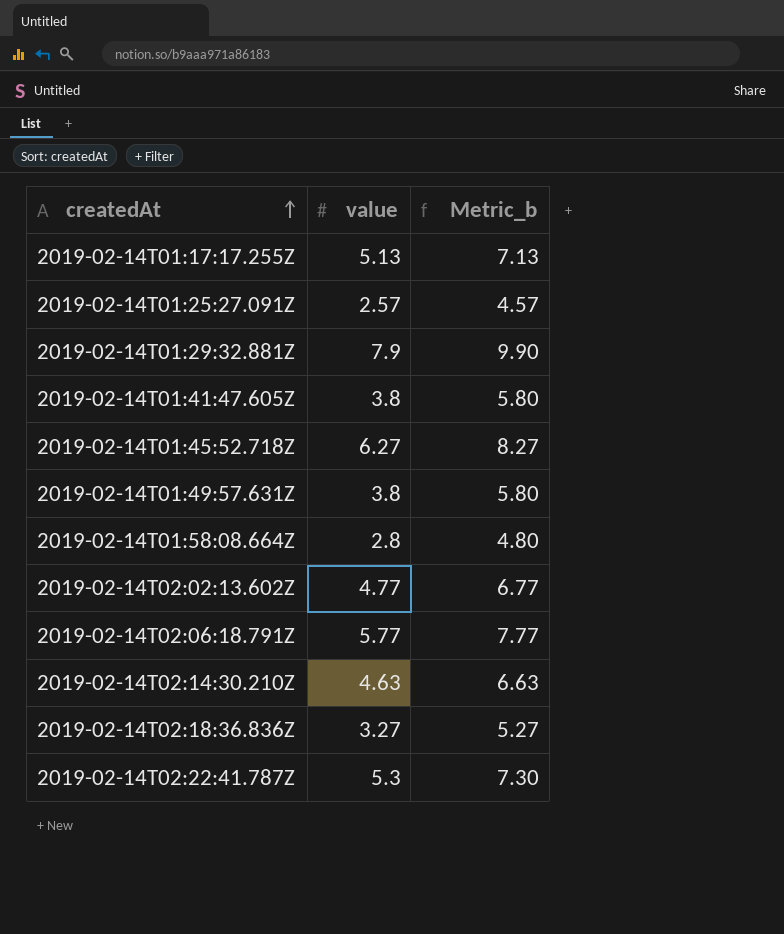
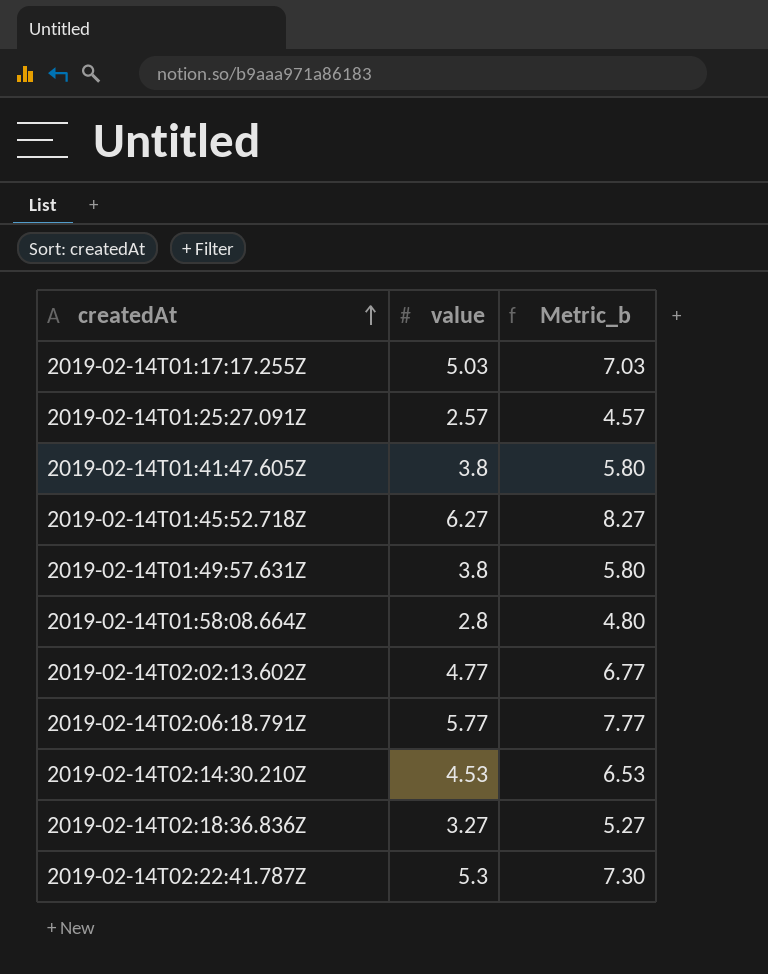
row 2019-02-14T01:29:32.881Z: 7.9 | 9.90 -> none
2019-02-14T01:17:17.255Z | value: 5.13 -> 5.03
2019-02-14T01:17:17.255Z | Metric_b: 7.13 -> 7.03
2019-02-14T02:14:30.210Z | value: 4.63 -> 4.53
2019-02-14T02:14:30.210Z | Metric_b: 6.63 -> 6.53

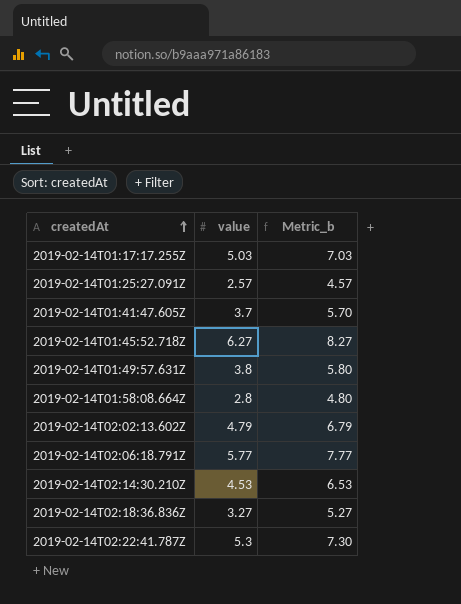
2019-02-14T01:41:47.605Z | value: 3.8 -> 3.7
2019-02-14T01:41:47.605Z | Metric_b: 5.80 -> 5.70
2019-02-14T02:02:13.602Z | value: 4.77 -> 4.79
2019-02-14T02:02:13.602Z | Metric_b: 6.77 -> 6.79

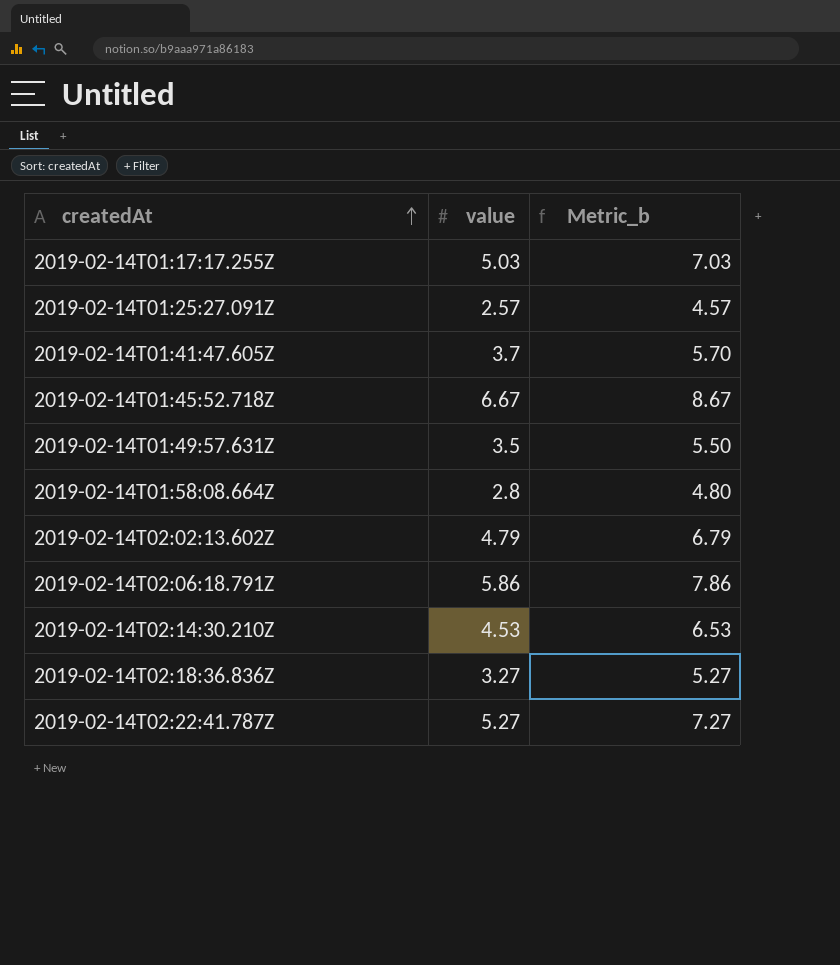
2019-02-14T01:45:52.718Z | value: 6.27 -> 6.67
2019-02-14T01:45:52.718Z | Metric_b: 8.27 -> 8.67
2019-02-14T01:49:57.631Z | value: 3.8 -> 3.5
2019-02-14T01:49:57.631Z | Metric_b: 5.80 -> 5.50
2019-02-14T02:06:18.791Z | value: 5.77 -> 5.86
2019-02-14T02:06:18.791Z | Metric_b: 7.77 -> 7.86
2019-02-14T02:22:41.787Z | value: 5.3 -> 5.27
2019-02-14T02:22:41.787Z | Metric_b: 7.30 -> 7.27

